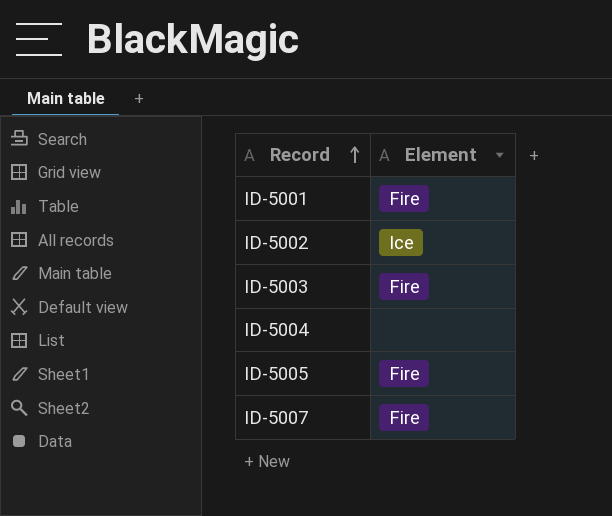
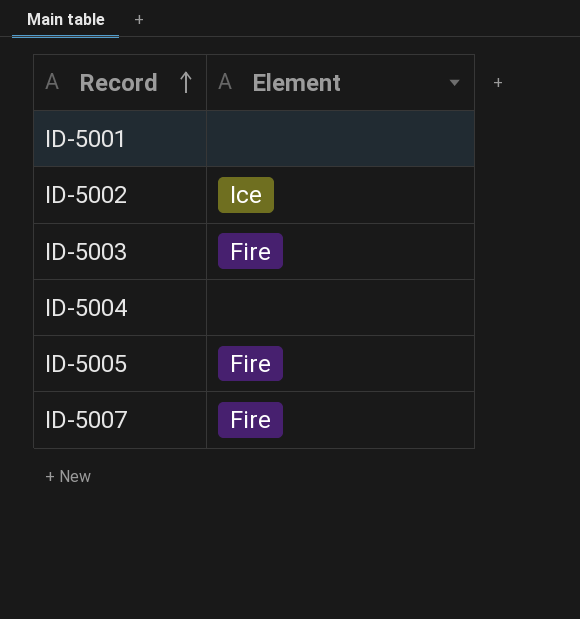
ID-5001 | Element: Fire -> none

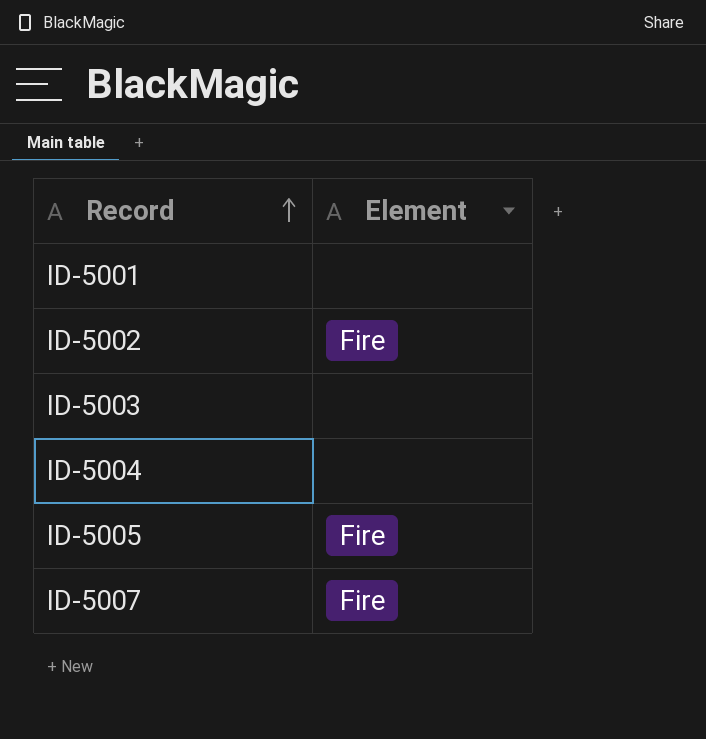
ID-5002 | Element: Ice -> Fire
ID-5003 | Element: Fire -> none

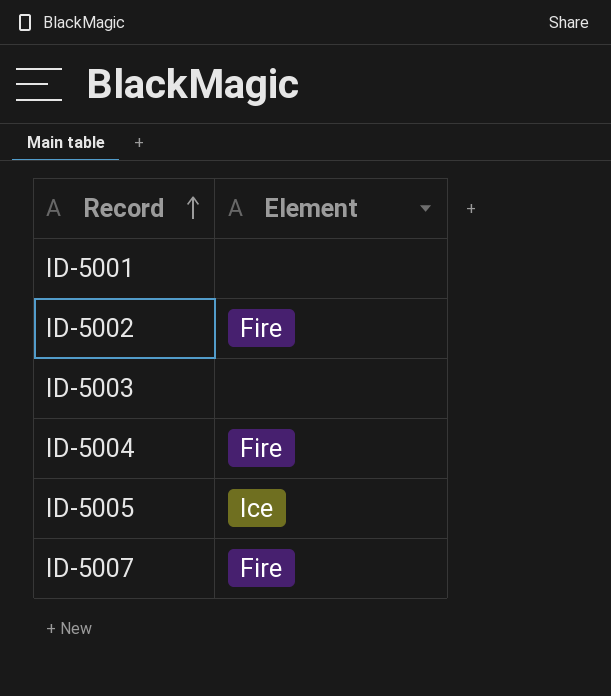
ID-5004 | Element: none -> Fire
ID-5005 | Element: Fire -> Ice

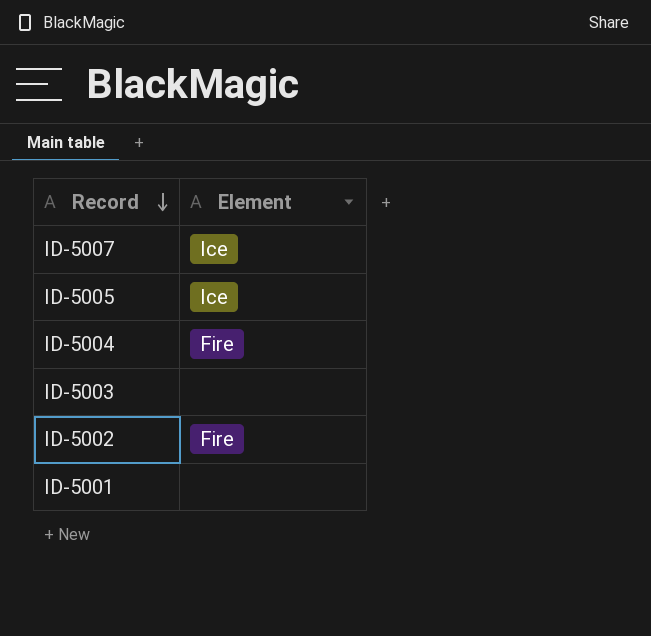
row order: Record ascending -> Record descending
ID-5007 | Element: Fire -> Ice

